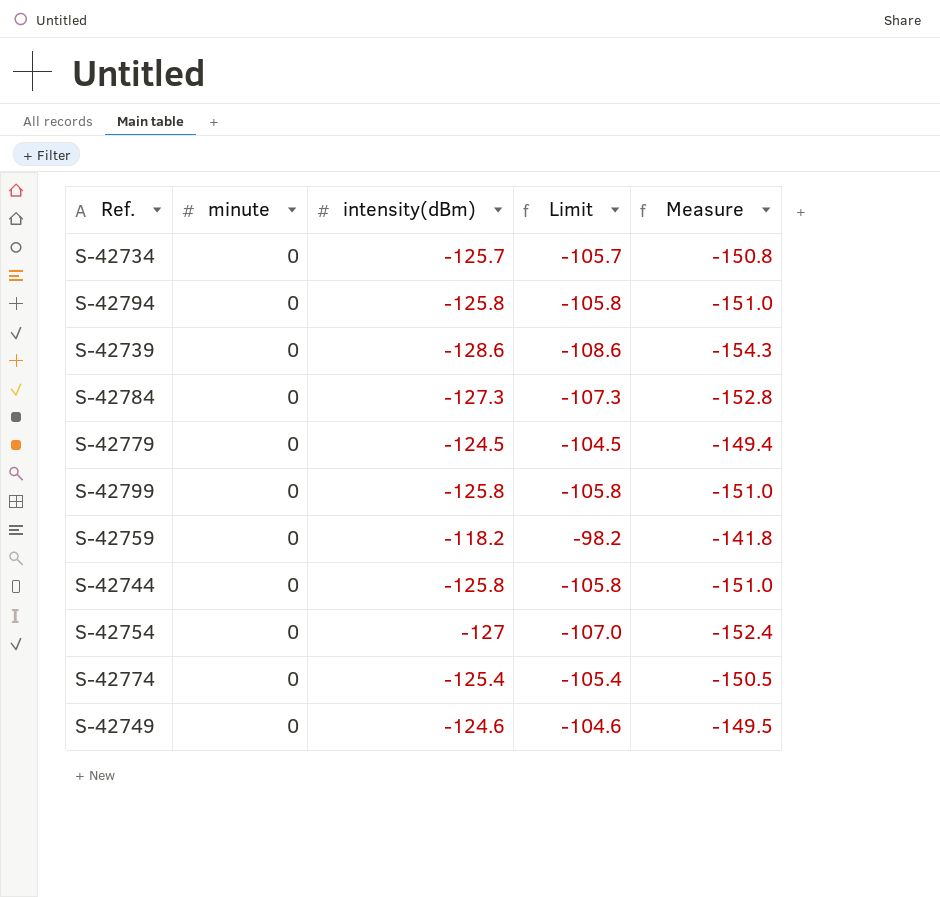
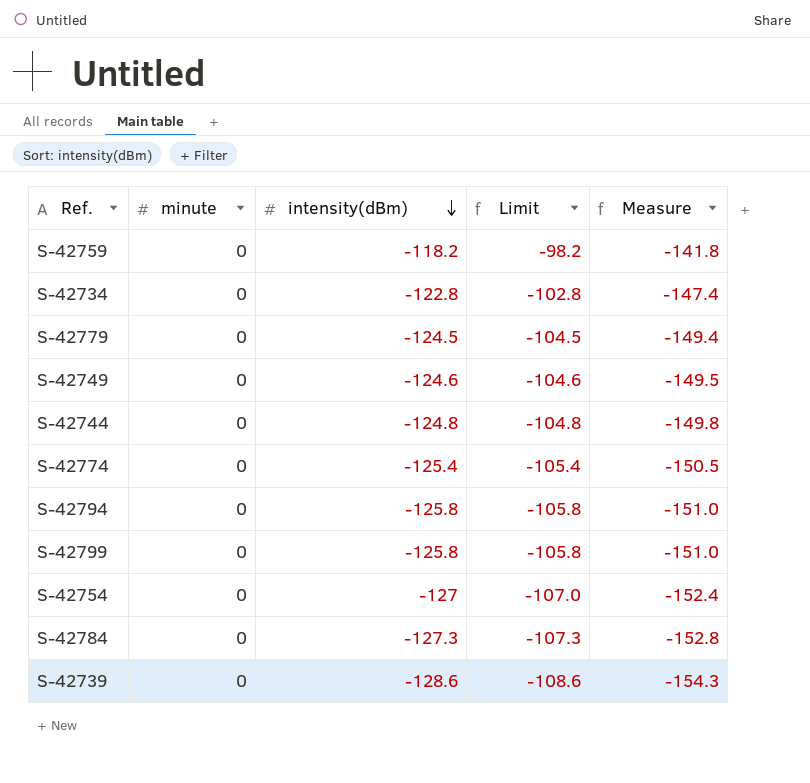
row order: none -> intensity(dBm) descending
S-42734 | intensity(dBm): -125.7 -> -122.8
S-42734 | Limit: -105.7 -> -102.8
S-42734 | Measure: -150.8 -> -147.4
S-42744 | intensity(dBm): -125.8 -> -124.8
S-42744 | Limit: -105.8 -> -104.8
S-42744 | Measure: -151.0 -> -149.8

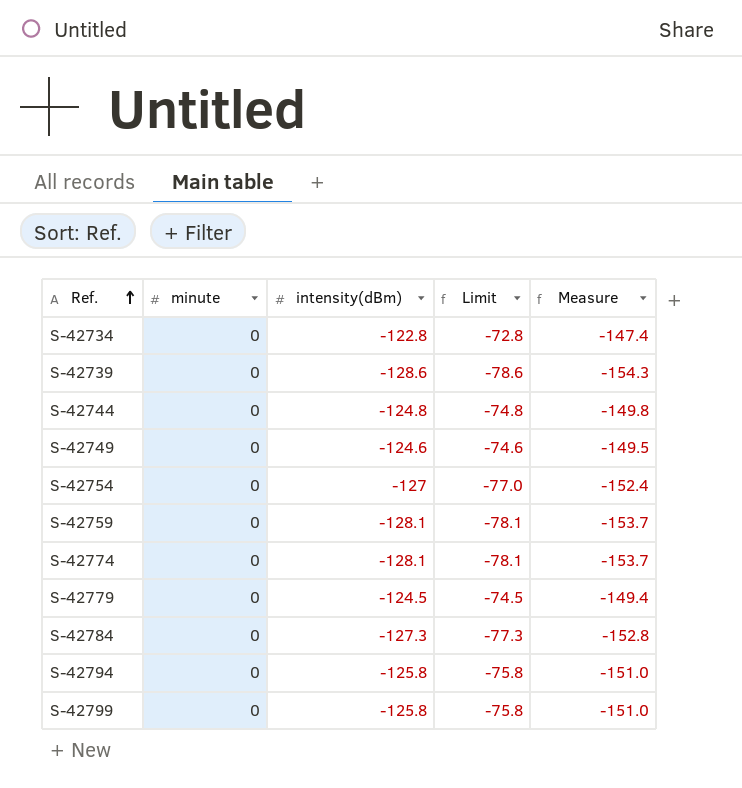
row order: intensity(dBm) descending -> Ref. ascending
column Limit | formula: [intensity(dBm)] + 20 -> [intensity(dBm)] + 50
S-42759 | intensity(dBm): -118.2 -> -128.1
S-42759 | Measure: -141.8 -> -153.7
S-42774 | intensity(dBm): -125.4 -> -128.1
S-42774 | Measure: -150.5 -> -153.7

